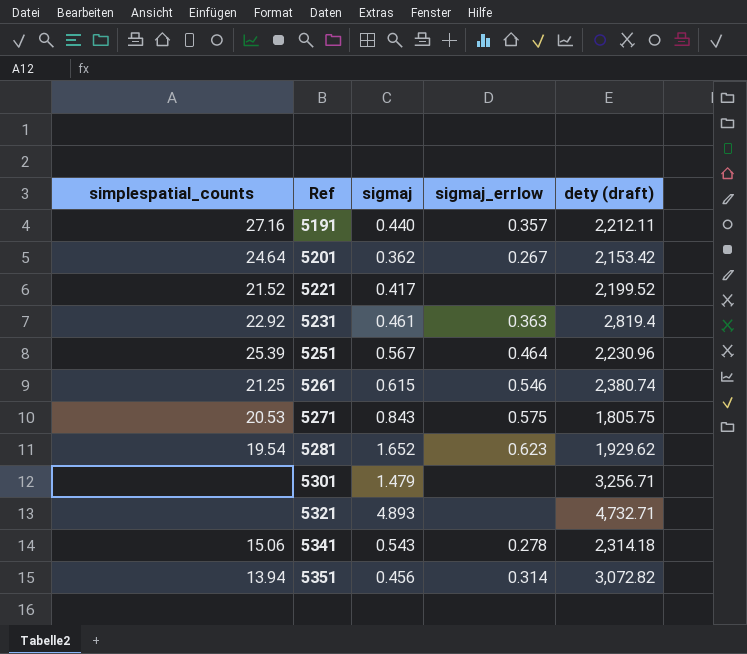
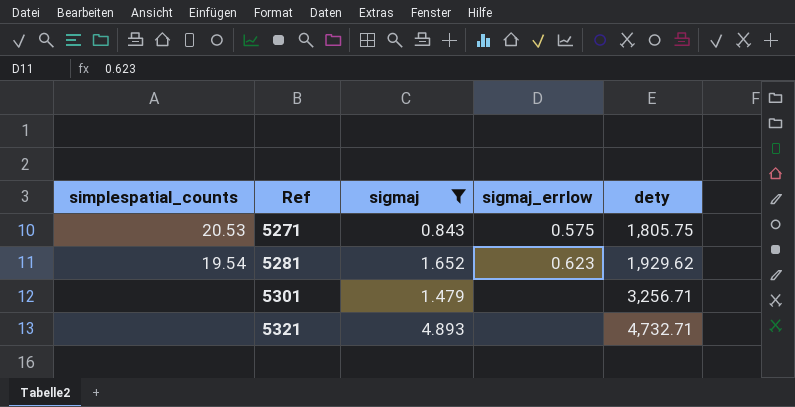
filter: none -> sigmaj >= 0.843
column name: dety (draft) -> dety

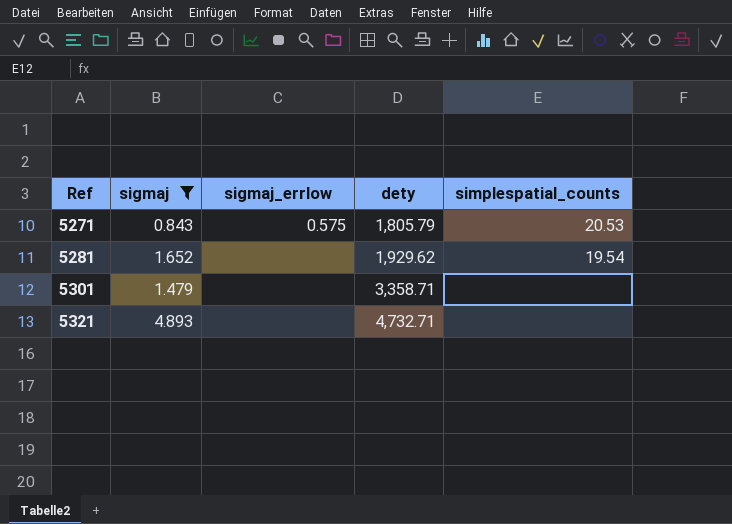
column simplespatial_counts | position: 1 -> 5
5271 | dety: 1,805.75 -> 1,805.79
5281 | sigmaj_errlow: 0.623 -> none
5301 | dety: 3,256.71 -> 3,358.71

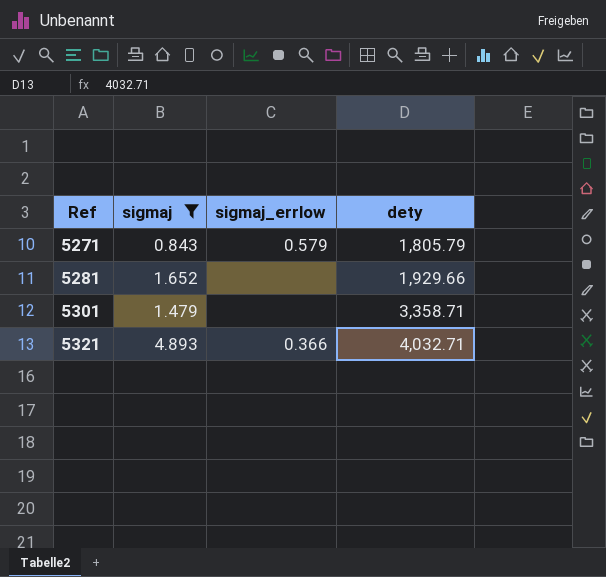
column simplespatial_counts | position: 5 -> none
5271 | sigmaj_errlow: 0.575 -> 0.579
5281 | dety: 1,929.62 -> 1,929.66
5321 | sigmaj_errlow: none -> 0.366
5321 | dety: 4,732.71 -> 4,032.71

